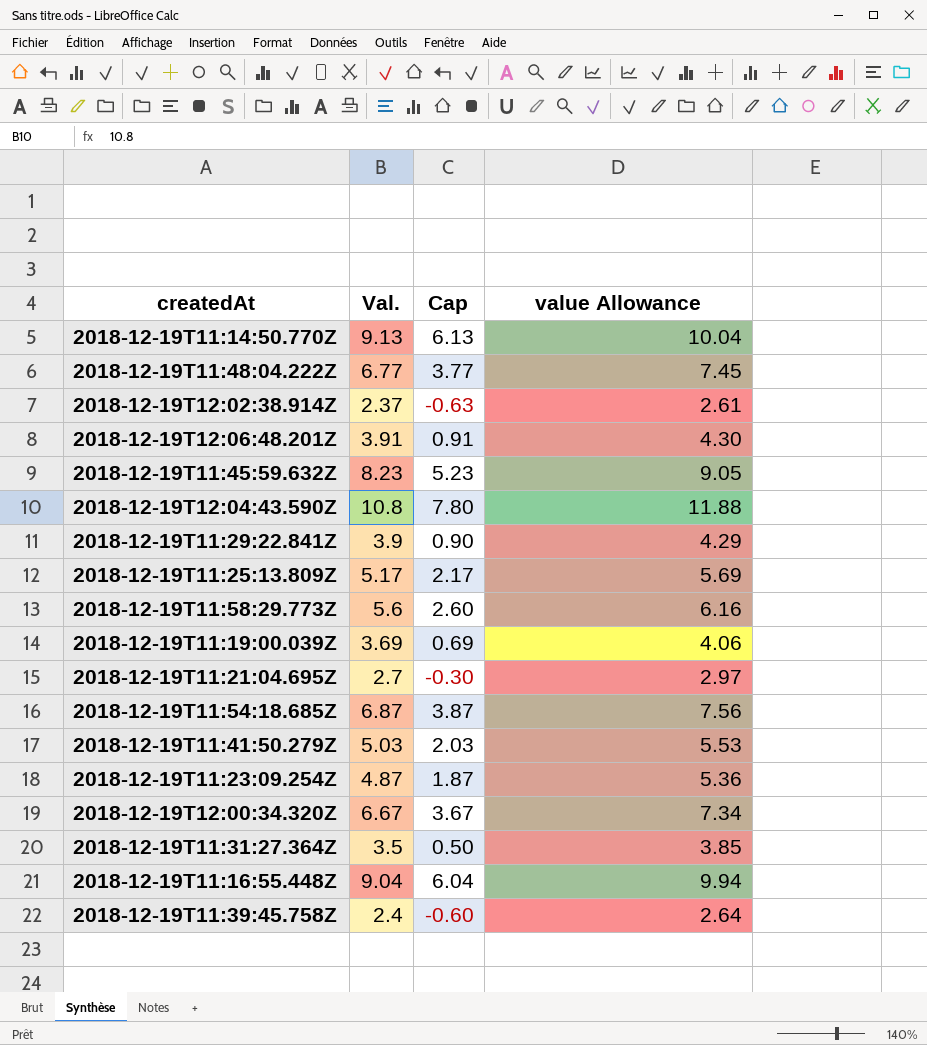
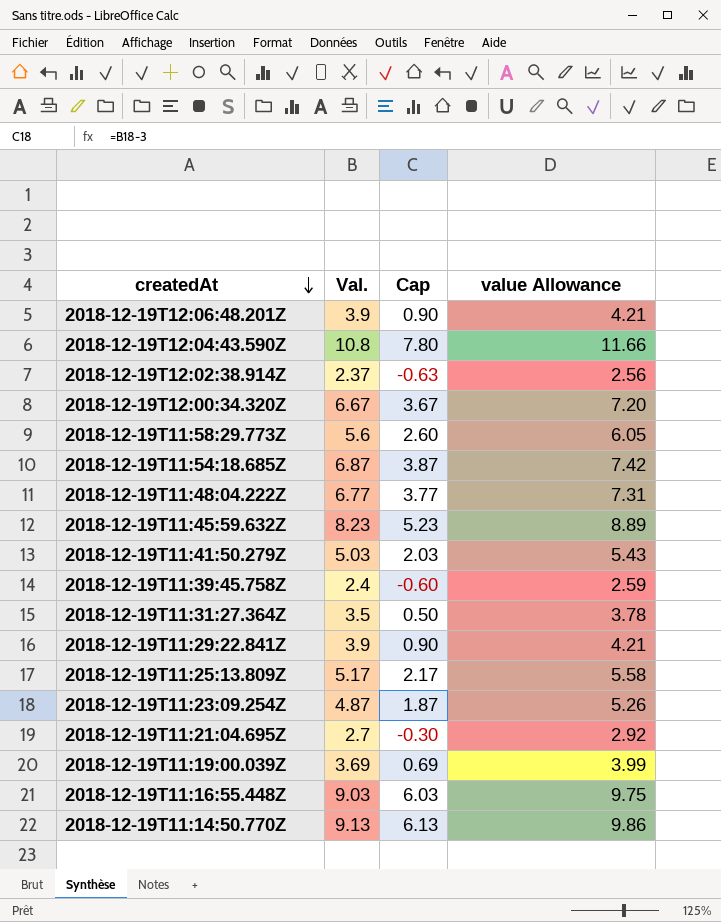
row order: none -> createdAt descending
column value Allowance | formula: [Val.] * 1.1 -> [Val.] * 1.08
2018-12-19T12:06:48.201Z | Val.: 3.91 -> 3.9
2018-12-19T12:06:48.201Z | Cap: 0.91 -> 0.90
2018-12-19T11:16:55.448Z | Val.: 9.04 -> 9.03
2018-12-19T11:16:55.448Z | Cap: 6.04 -> 6.03

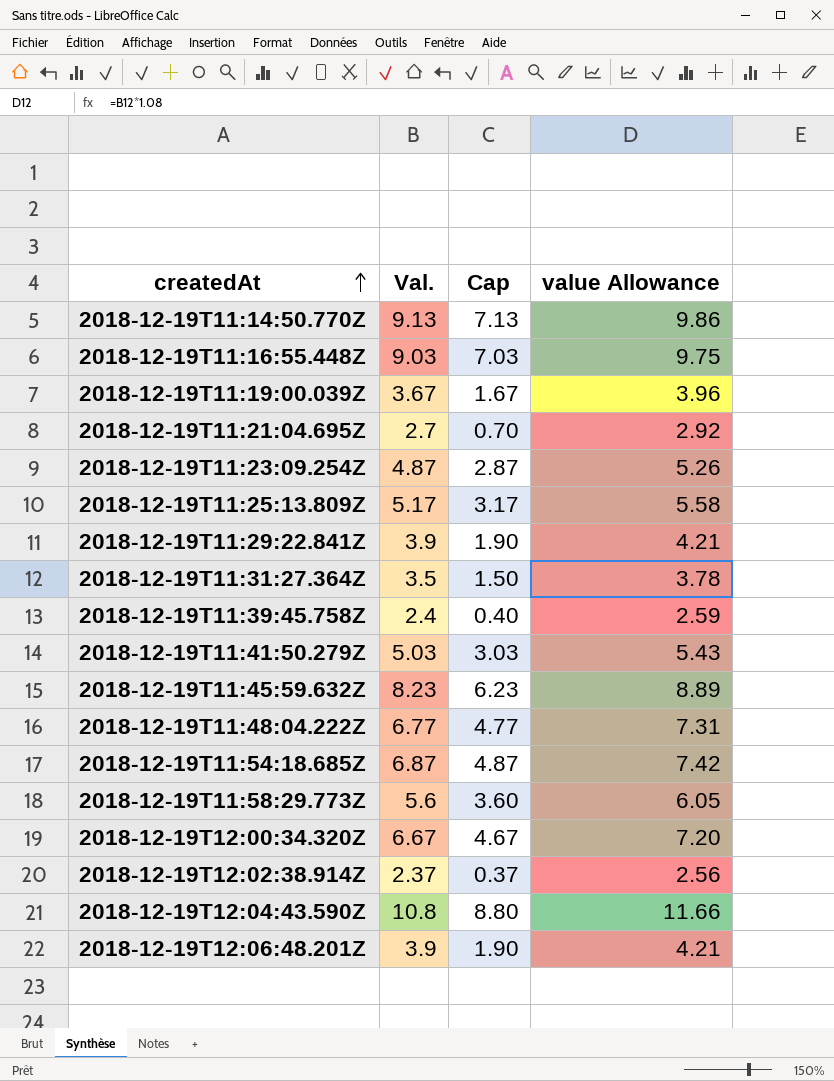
row order: createdAt descending -> createdAt ascending
column Cap | formula: [Val.] - 3 -> [Val.] - 2
2018-12-19T11:19:00.039Z | Val.: 3.69 -> 3.67
2018-12-19T11:19:00.039Z | value Allowance: 3.99 -> 3.96

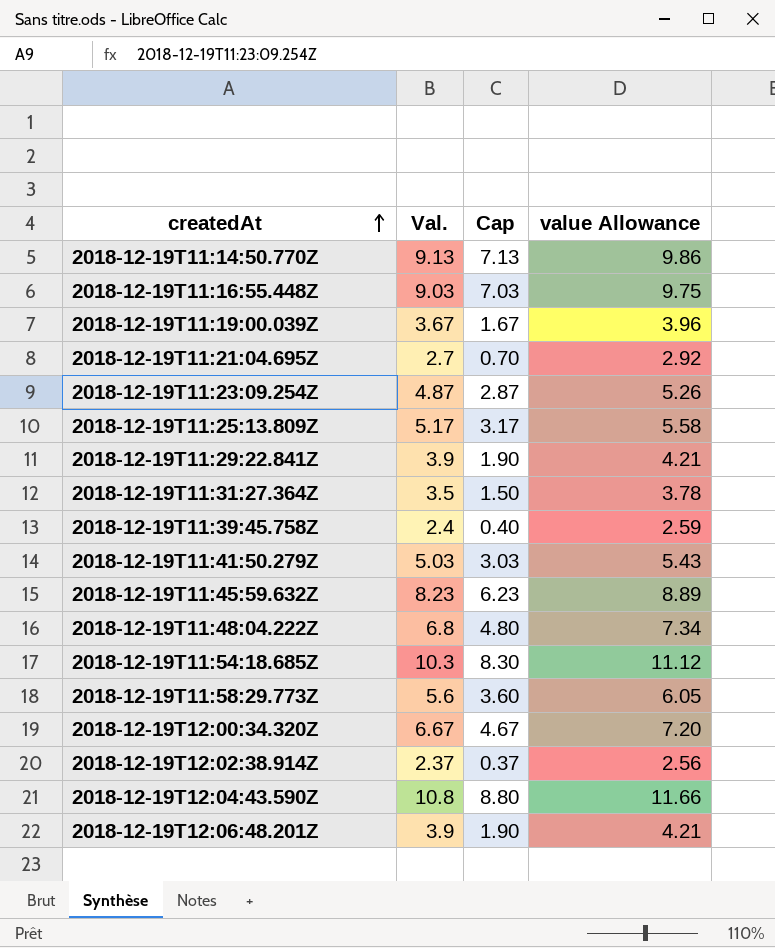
2018-12-19T11:48:04.222Z | Val.: 6.77 -> 6.8
2018-12-19T11:48:04.222Z | Cap: 4.77 -> 4.80
2018-12-19T11:48:04.222Z | value Allowance: 7.31 -> 7.34
2018-12-19T11:54:18.685Z | Val.: 6.87 -> 10.3
2018-12-19T11:54:18.685Z | Cap: 4.87 -> 8.30
2018-12-19T11:54:18.685Z | value Allowance: 7.42 -> 11.12

